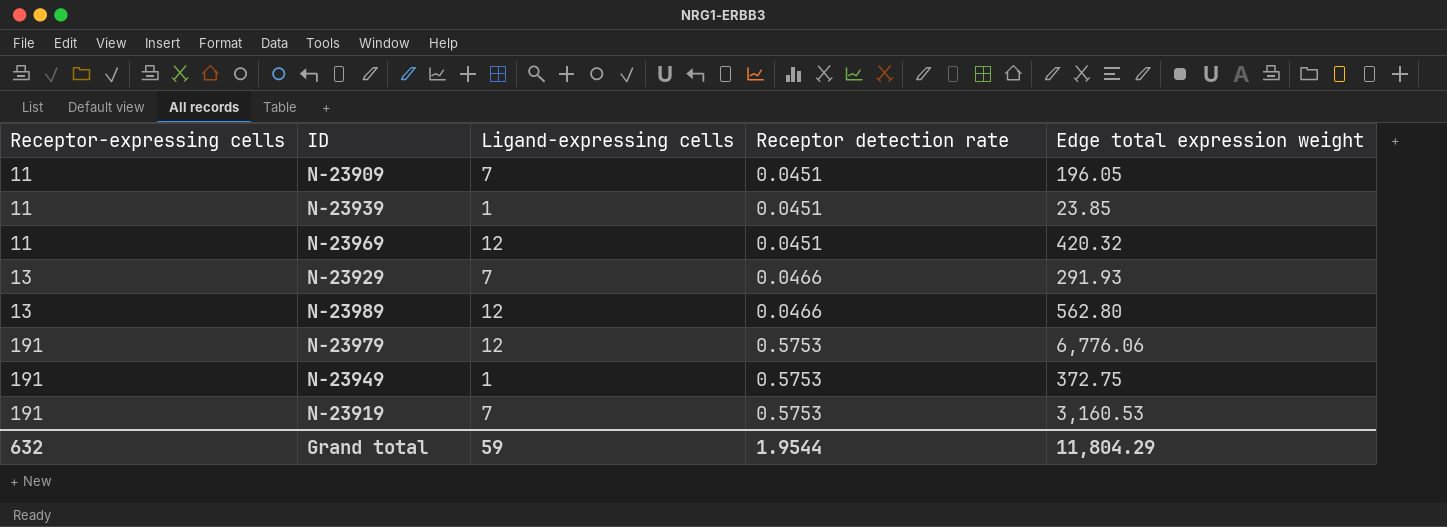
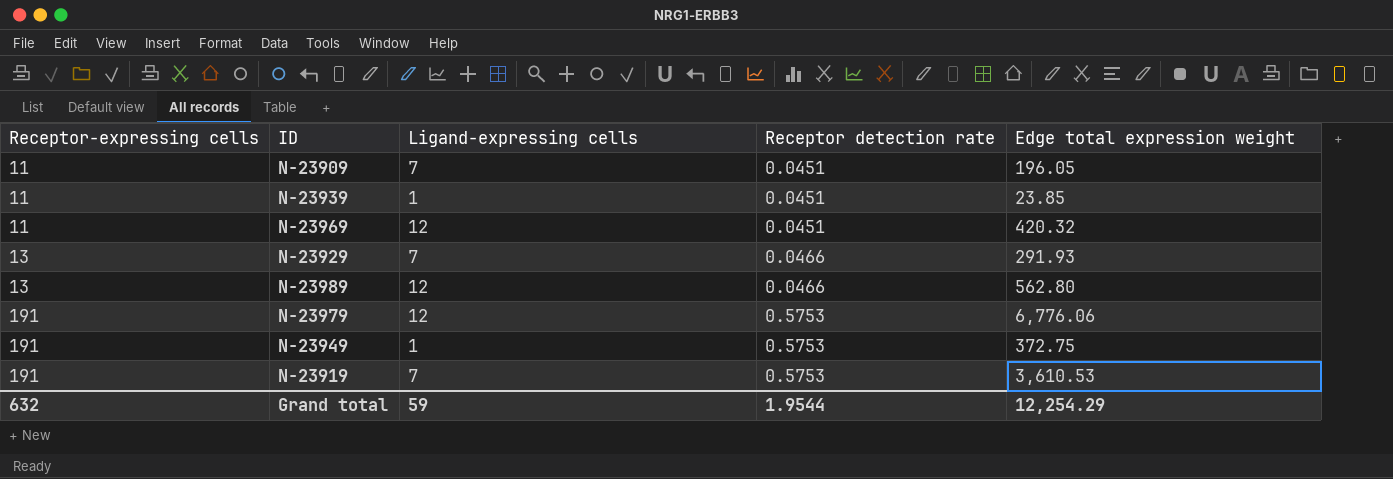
N-23919 | Edge total expression weight: 3,160.53 -> 3,610.53
Grand total | Edge total expression weight: 11,804.29 -> 12,254.29

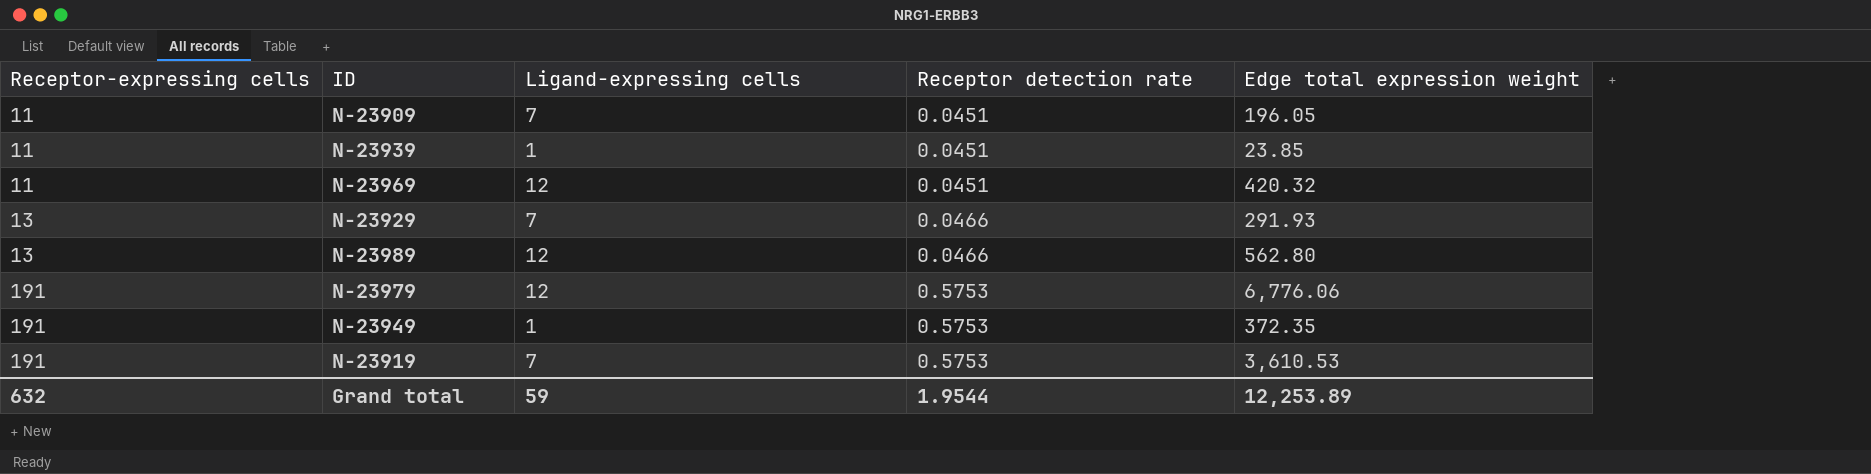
N-23949 | Edge total expression weight: 372.75 -> 372.35
Grand total | Edge total expression weight: 12,254.29 -> 12,253.89

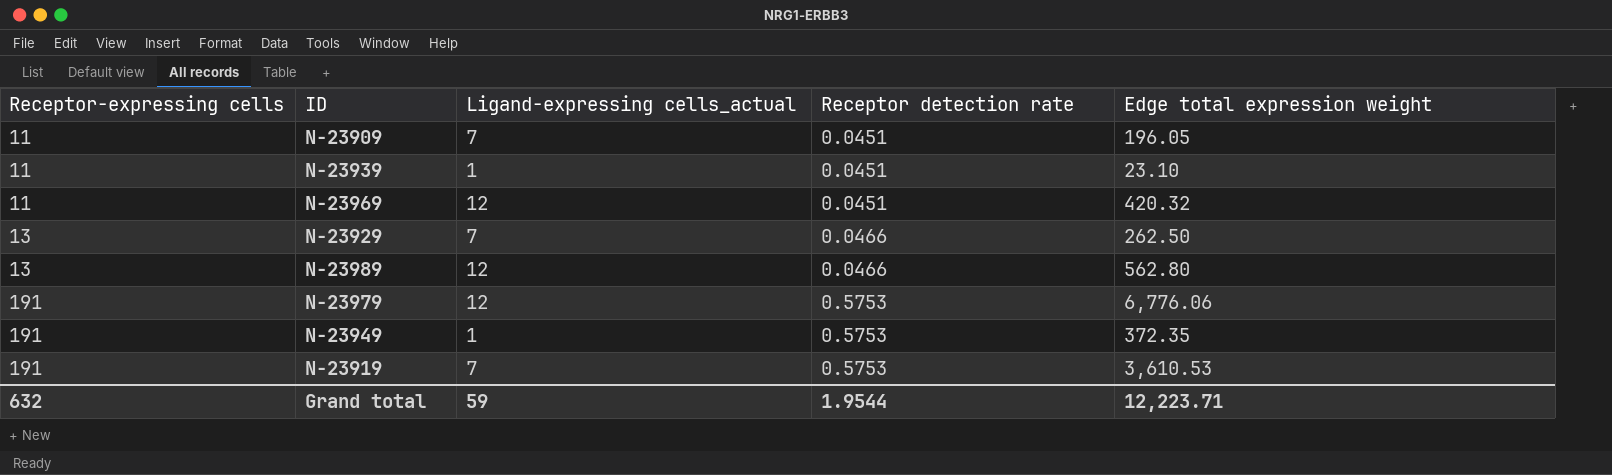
column name: Ligand-expressing cells -> Ligand-expressing cells_actual
N-23939 | Edge total expression weight: 23.85 -> 23.10
N-23929 | Edge total expression weight: 291.93 -> 262.50
Grand total | Edge total expression weight: 12,253.89 -> 12,223.71

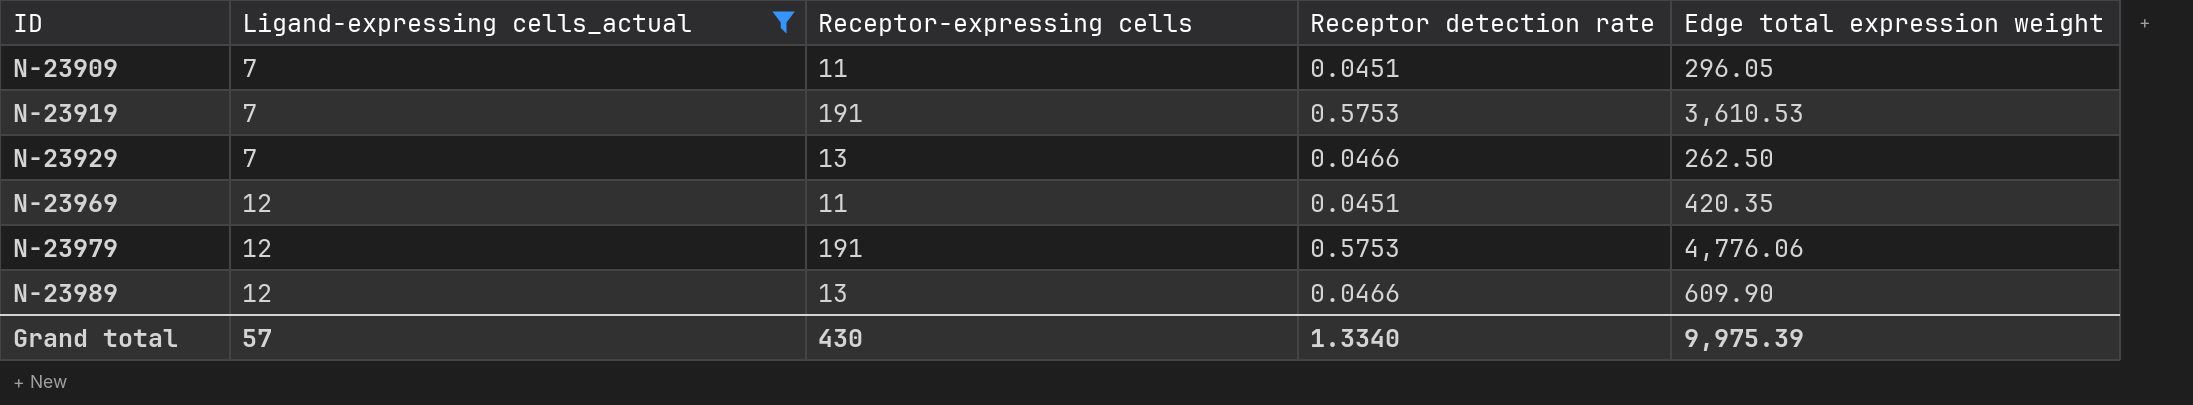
filter: none -> Ligand-expressing cells_actual != 1
row order: Receptor-expressing cells ascending -> ID ascending
column Receptor-expressing cells | position: 1 -> 3
N-23909 | Edge total expression weight: 196.05 -> 296.05
N-23969 | Edge total expression weight: 420.32 -> 420.35
N-23979 | Edge total expression weight: 6,776.06 -> 4,776.06
N-23989 | Edge total expression weight: 562.80 -> 609.90
Grand total | Ligand-expressing cells_actual: 59 -> 57
Grand total | Receptor-expressing cells: 632 -> 430
Grand total | Receptor detection rate: 1.9544 -> 1.3340
Grand total | Edge total expression weight: 12,223.71 -> 9,975.39

